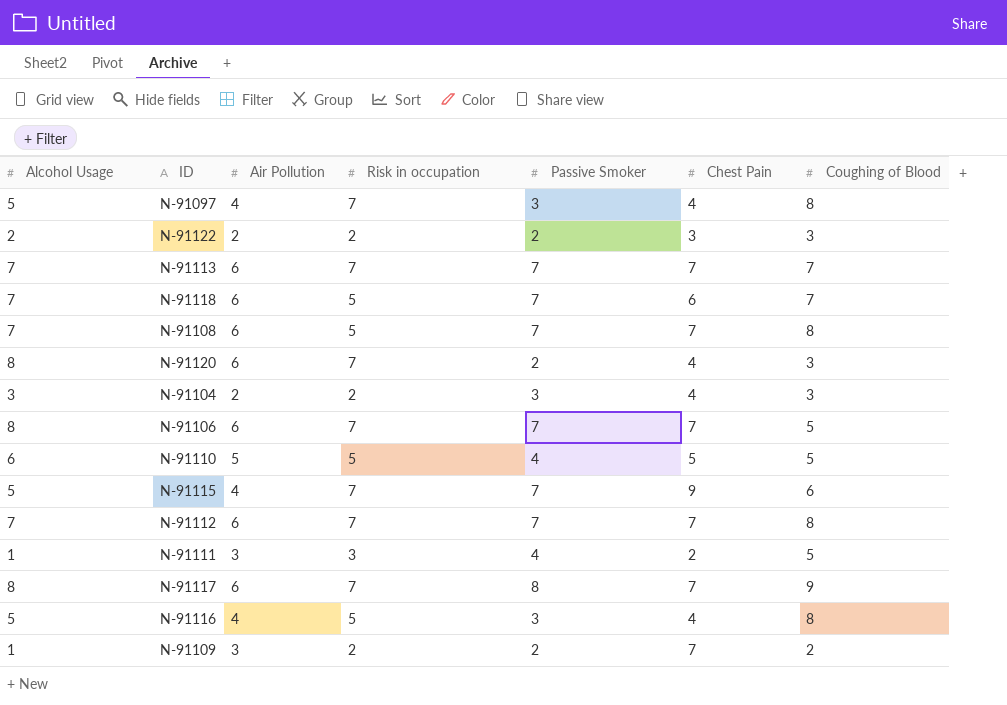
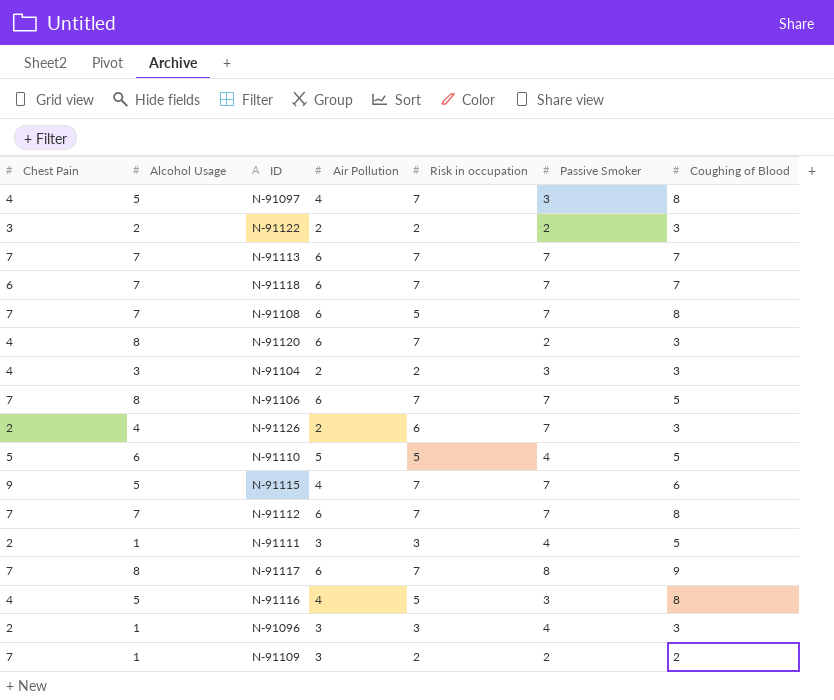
column Chest Pain | position: 6 -> 1
N-91118 | Risk in occupation: 5 -> 7
row N-91126: none -> 2 | 4 | 2 | 6 | 7 | 3
row N-91096: none -> 2 | 1 | 3 | 3 | 4 | 3

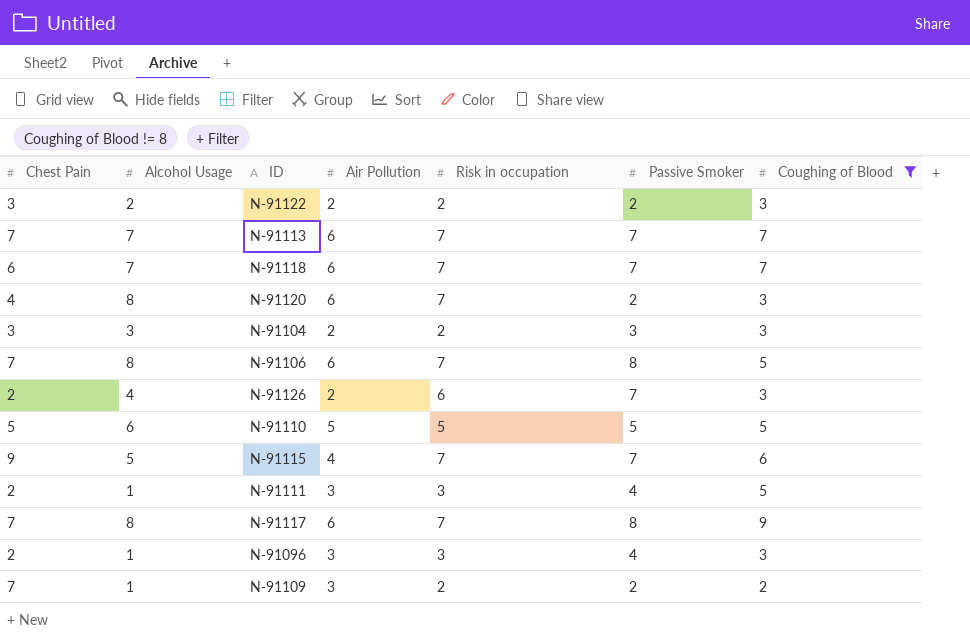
filter: none -> Coughing of Blood != 8
N-91104 | Chest Pain: 4 -> 3
N-91106 | Passive Smoker: 7 -> 8
N-91110 | Passive Smoker: 4 -> 5

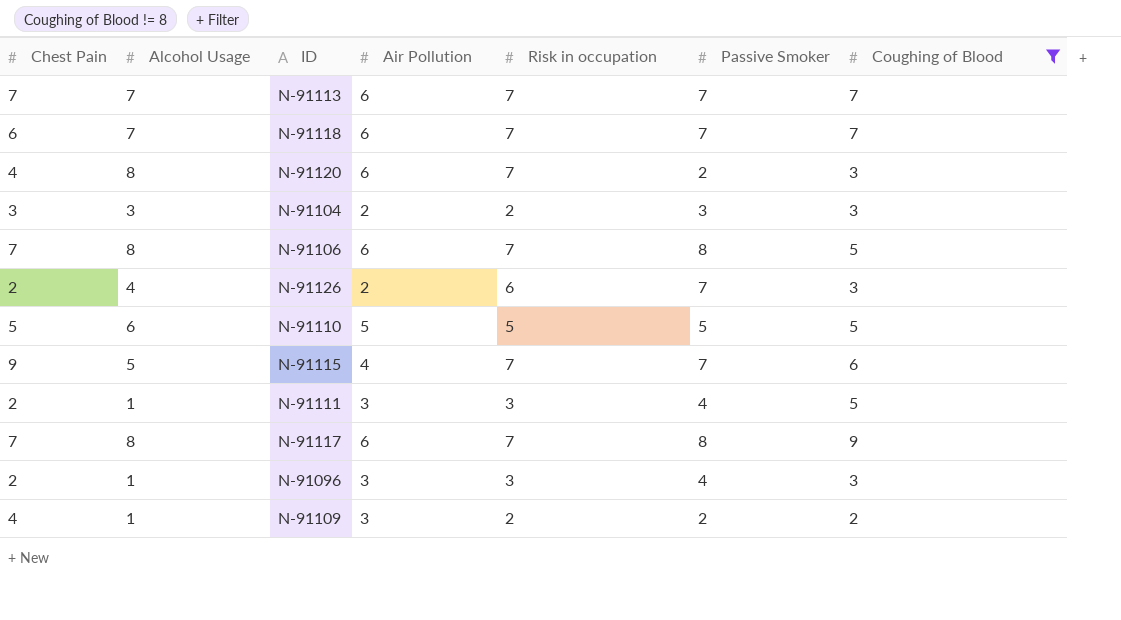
row N-91122: 3 | 2 | 2 | 2 | 2 | 3 -> none
N-91109 | Chest Pain: 7 -> 4

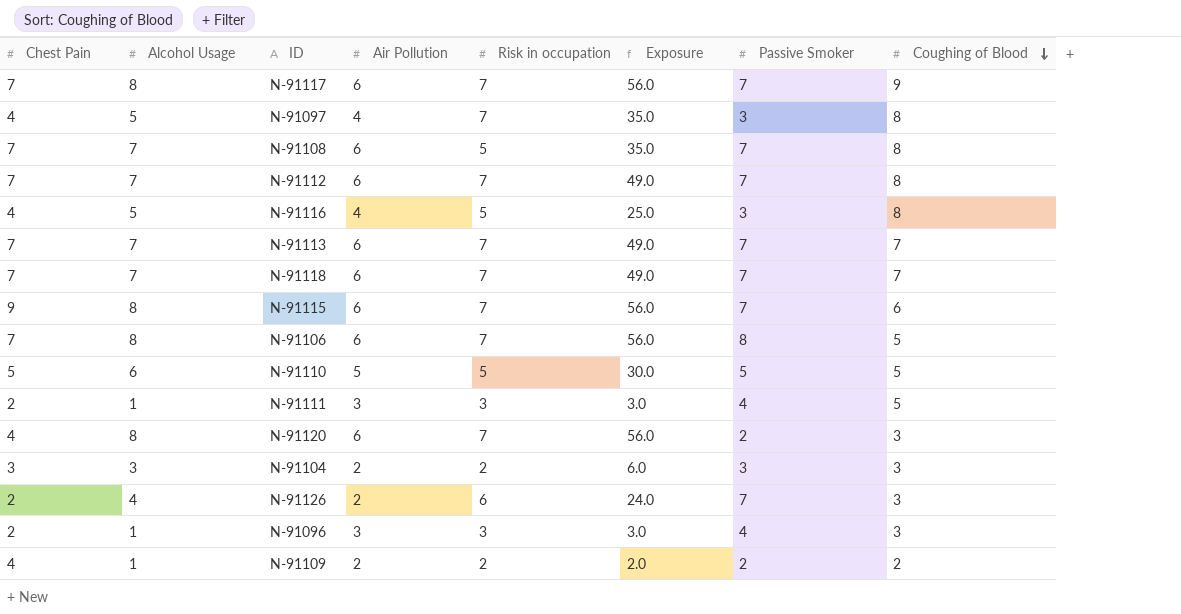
filter: Coughing of Blood != 8 -> none
row order: none -> Coughing of Blood descending
column Exposure | formula: none -> [Alcohol Usage] * [Risk in occupation]
N-91117 | Passive Smoker: 8 -> 7
N-91118 | Chest Pain: 6 -> 7
N-91115 | Alcohol Usage: 5 -> 8
N-91115 | Air Pollution: 4 -> 6
N-91109 | Air Pollution: 3 -> 2

